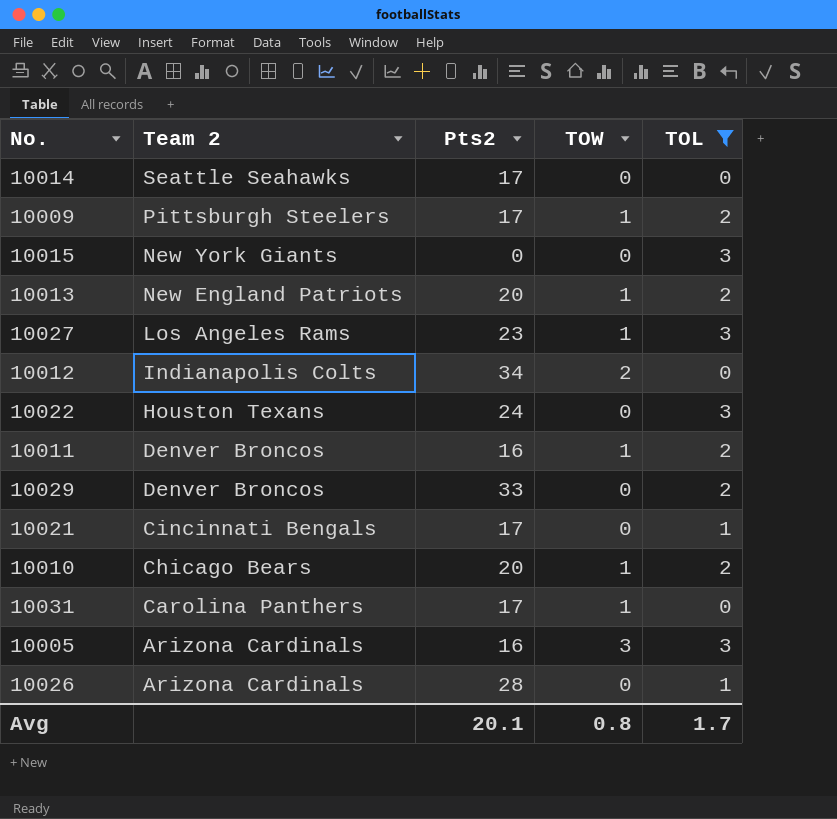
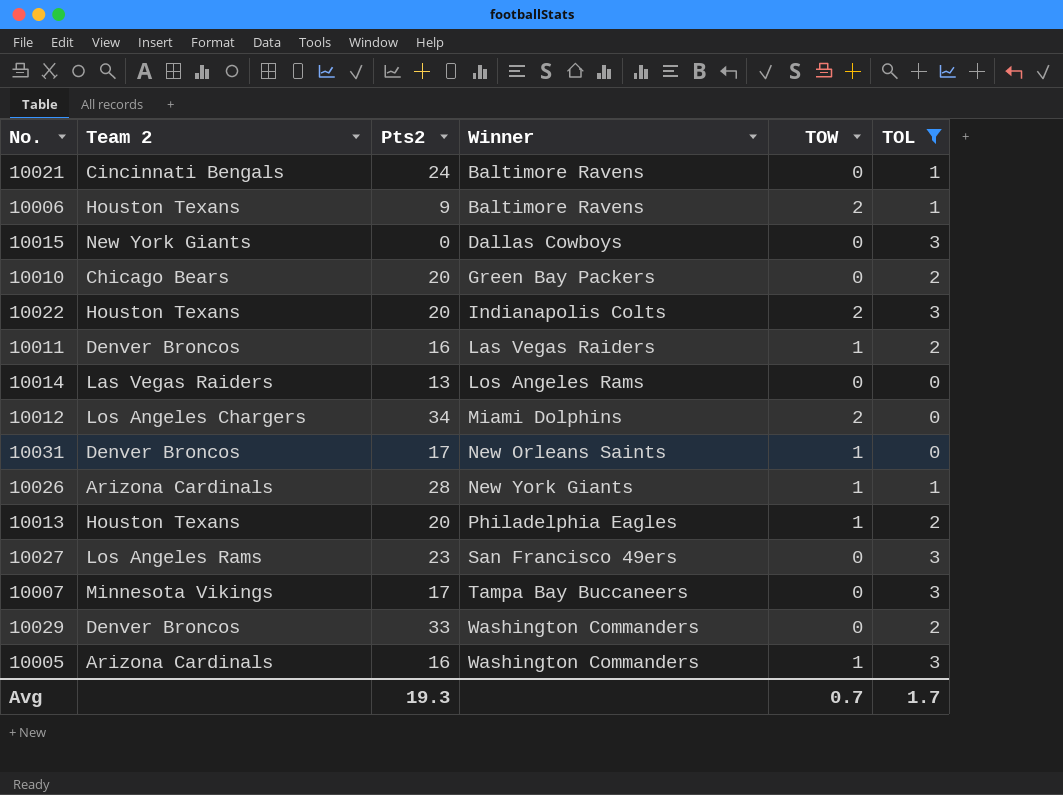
row order: Team 2 descending -> Winner ascending
column Winner | position: none -> 4
row 10009: Pittsburgh Steelers | 17 | 1 | 2 -> none
10021 | Pts2: 17 -> 24
row 10006: none -> Houston Texans | 9 | Baltimore Ravens | 2 | 1
10010 | TOW: 1 -> 0
10022 | Pts2: 24 -> 20
10022 | TOW: 0 -> 2
10014 | Team 2: Seattle Seahawks -> Las Vegas Raiders
10014 | Pts2: 17 -> 13
10012 | Team 2: Indianapolis Colts -> Los Angeles Chargers
10031 | Team 2: Carolina Panthers -> Denver Broncos
10026 | TOW: 0 -> 1
10013 | Team 2: New England Patriots -> Houston Texans
10027 | TOW: 1 -> 0
row 10007: none -> Minnesota Vikings | 17 | Tampa Bay Buccaneers | 0 | 3
10005 | TOW: 3 -> 1
Avg | Pts2: 20.1 -> 19.3
Avg | TOW: 0.8 -> 0.7

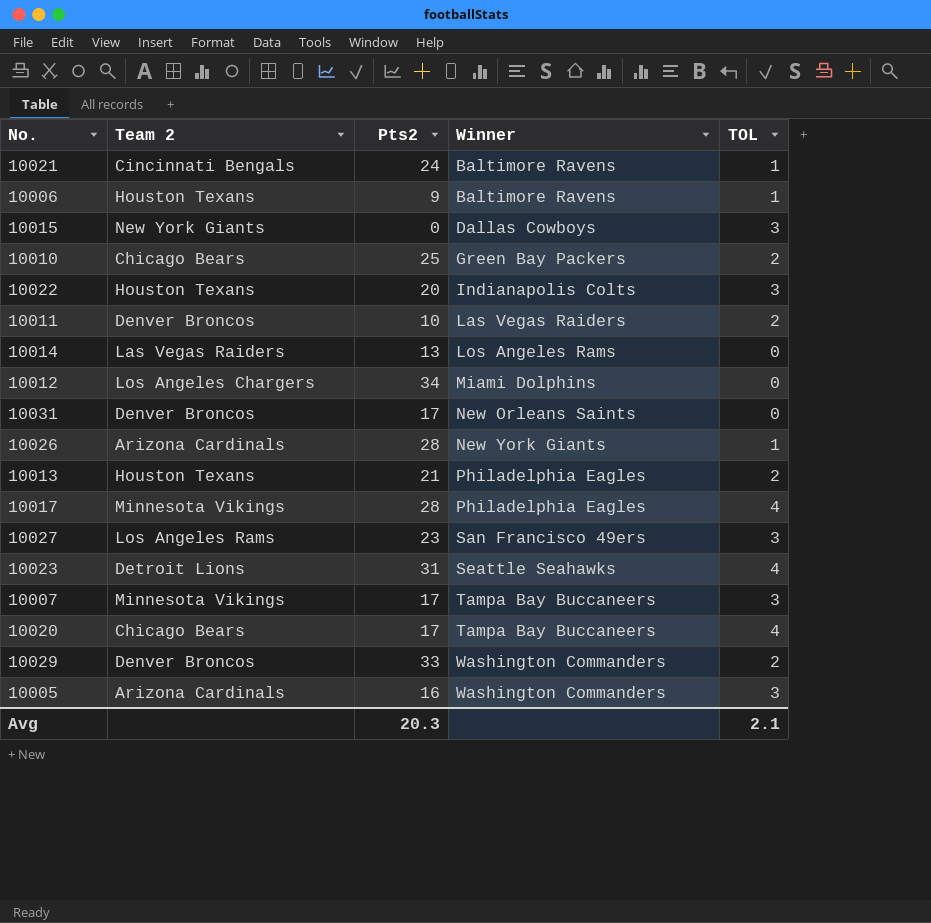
filter: TOL != 4 -> none
column TOW | position: 5 -> none
10010 | Pts2: 20 -> 25
10011 | Pts2: 16 -> 10
10013 | Pts2: 20 -> 21
Avg | Pts2: 19.3 -> 20.3
Avg | TOL: 1.7 -> 2.1

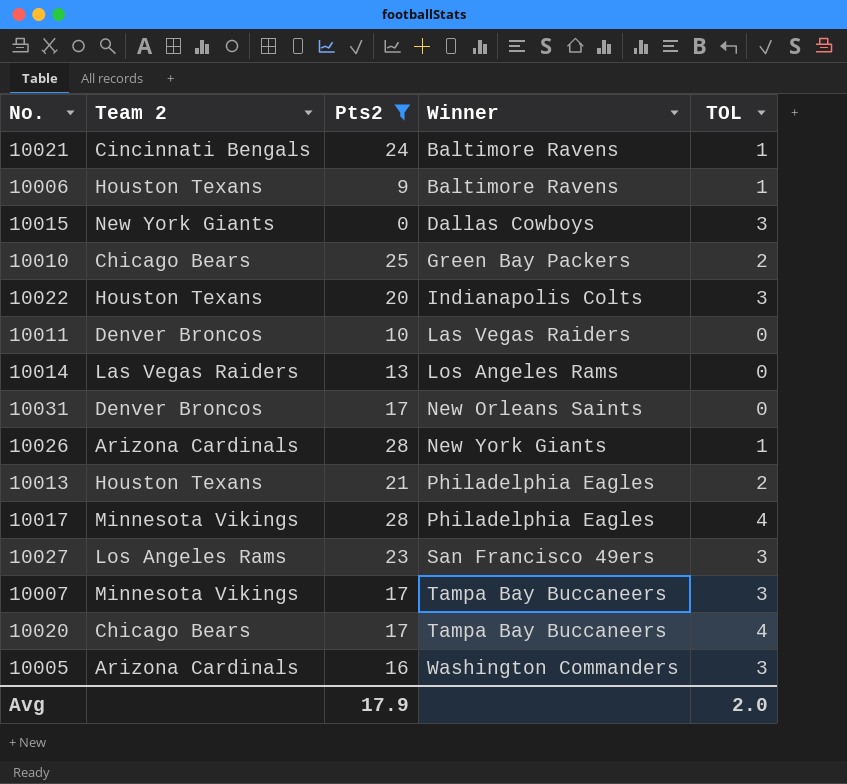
filter: none -> Pts2 <= 28
10011 | TOL: 2 -> 0
Avg | Pts2: 20.3 -> 17.9
Avg | TOL: 2.1 -> 2.0

